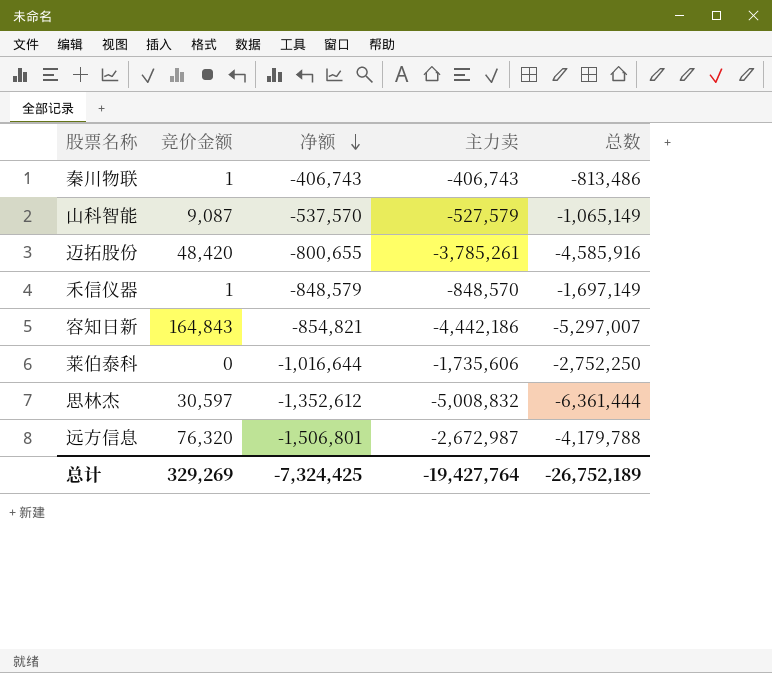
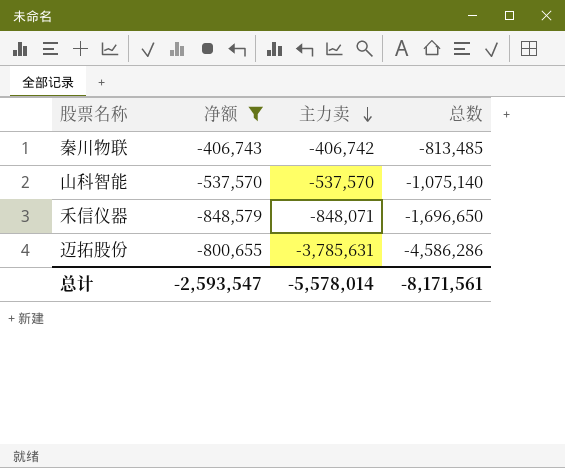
filter: none -> 净额 >= -848,579
row order: 净额 descending -> 主力卖 descending
column 竞价金额 | position: 2 -> none
秦川物联 | 主力卖: -406,743 -> -406,742
秦川物联 | 总数: -813,486 -> -813,485
山科智能 | 主力卖: -527,579 -> -537,570
山科智能 | 总数: -1,065,149 -> -1,075,140
禾信仪器 | 主力卖: -848,570 -> -848,071
禾信仪器 | 总数: -1,697,149 -> -1,696,650
迈拓股份 | 主力卖: -3,785,261 -> -3,785,631
迈拓股份 | 总数: -4,585,916 -> -4,586,286
总计 | 净额: -7,324,425 -> -2,593,547
总计 | 主力卖: -19,427,764 -> -5,578,014
总计 | 总数: -26,752,189 -> -8,171,561

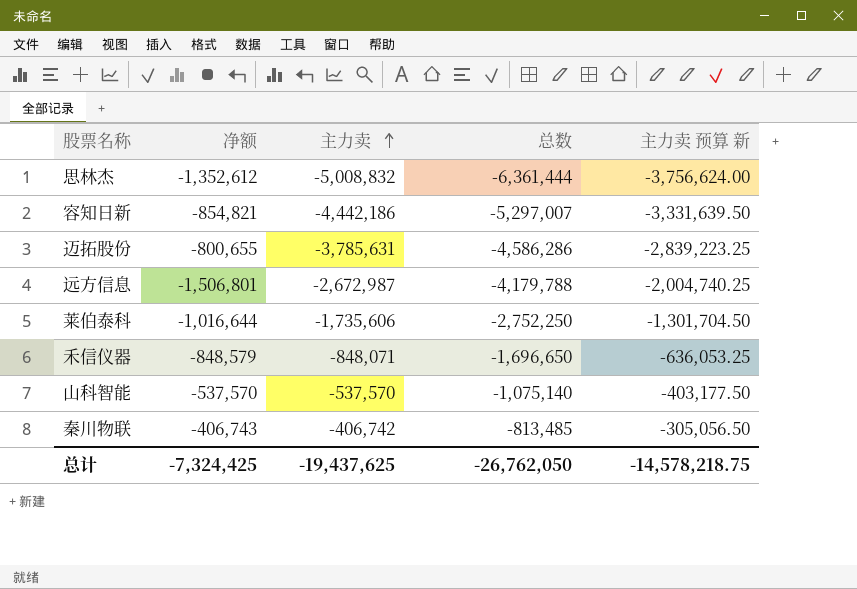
filter: 净额 >= -848,579 -> none
row order: 主力卖 descending -> 主力卖 ascending
column 主力卖 预算 新 | formula: none -> [主力卖] * 0.75
总计 | 净额: -2,593,547 -> -7,324,425
总计 | 主力卖: -5,578,014 -> -19,437,625
总计 | 总数: -8,171,561 -> -26,762,050

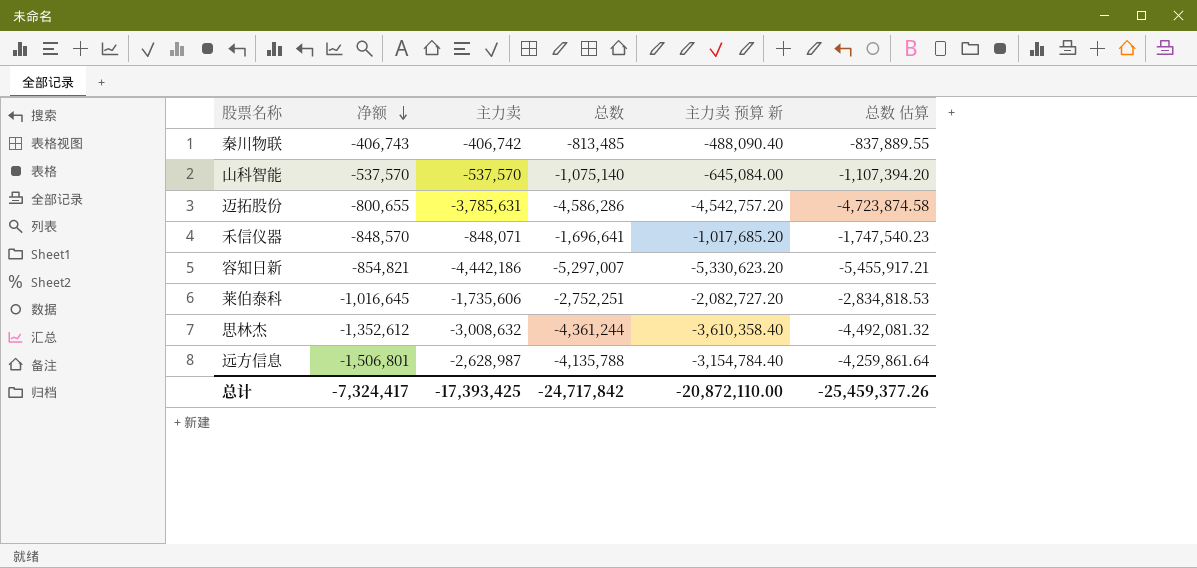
row order: 主力卖 ascending -> 净额 descending
column 主力卖 预算 新 | formula: [主力卖] * 0.75 -> [主力卖] * 1.2
column 总数 估算 | formula: none -> [总数] * 1.03
禾信仪器 | 净额: -848,579 -> -848,570
禾信仪器 | 总数: -1,696,650 -> -1,696,641
莱伯泰科 | 净额: -1,016,644 -> -1,016,645
莱伯泰科 | 总数: -2,752,250 -> -2,752,251
思林杰 | 主力卖: -5,008,832 -> -3,008,632
思林杰 | 总数: -6,361,444 -> -4,361,244
远方信息 | 主力卖: -2,672,987 -> -2,628,987
远方信息 | 总数: -4,179,788 -> -4,135,788
总计 | 净额: -7,324,425 -> -7,324,417
总计 | 主力卖: -19,437,625 -> -17,393,425
总计 | 总数: -26,762,050 -> -24,717,842
总计 | 主力卖 预算 新: -14,578,218.75 -> -20,872,110.00

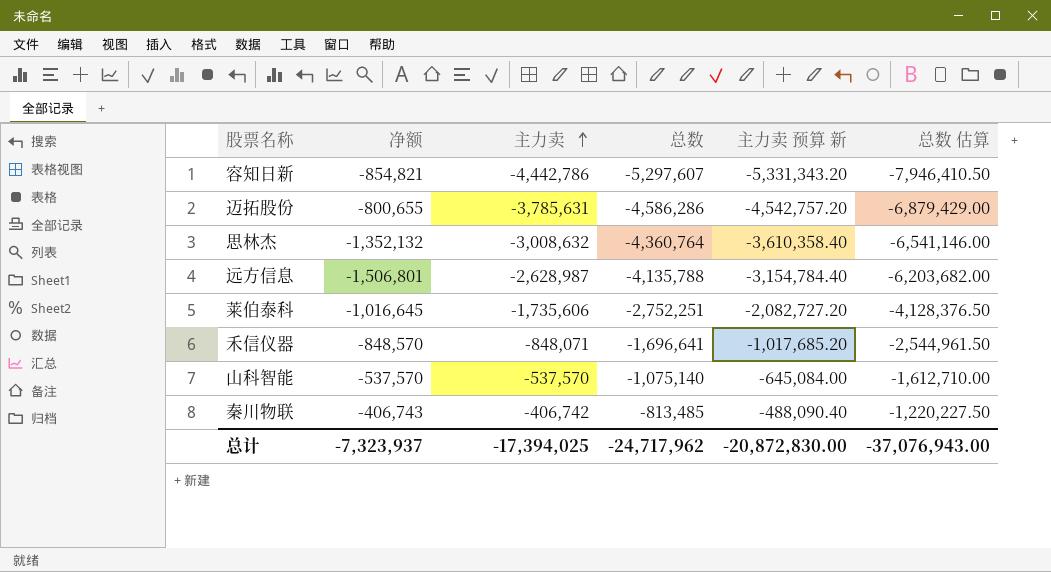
row order: 净额 descending -> 主力卖 ascending
column 总数 估算 | formula: [总数] * 1.03 -> [总数] * 1.5
容知日新 | 主力卖: -4,442,186 -> -4,442,786
容知日新 | 总数: -5,297,007 -> -5,297,607
容知日新 | 主力卖 预算 新: -5,330,623.20 -> -5,331,343.20
思林杰 | 净额: -1,352,612 -> -1,352,132
思林杰 | 总数: -4,361,244 -> -4,360,764
总计 | 净额: -7,324,417 -> -7,323,937
总计 | 主力卖: -17,393,425 -> -17,394,025
总计 | 总数: -24,717,842 -> -24,717,962
总计 | 主力卖 预算 新: -20,872,110.00 -> -20,872,830.00
总计 | 总数 估算: -25,459,377.26 -> -37,076,943.00

